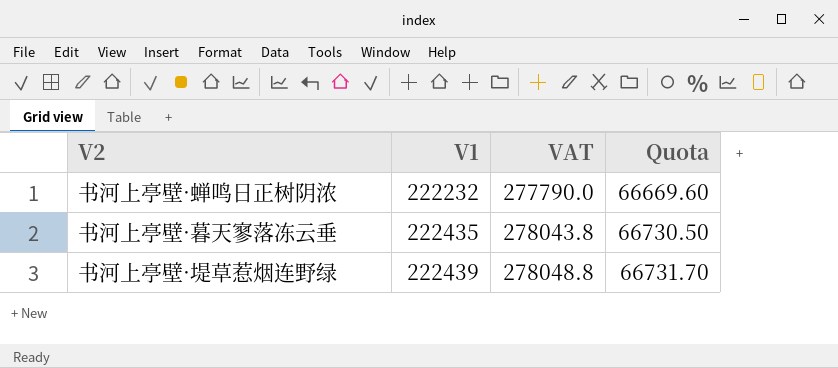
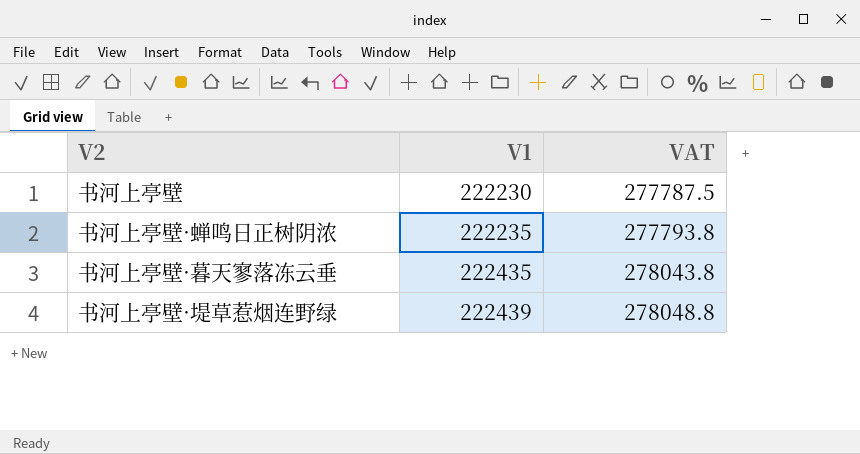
column Quota | formula: [V1] * 0.3 -> none
row 书河上亭壁: none -> 222230 | 277787.5
书河上亭壁·蝉鸣日正树阴浓 | V1: 222232 -> 222235
书河上亭壁·蝉鸣日正树阴浓 | VAT: 277790.0 -> 277793.8

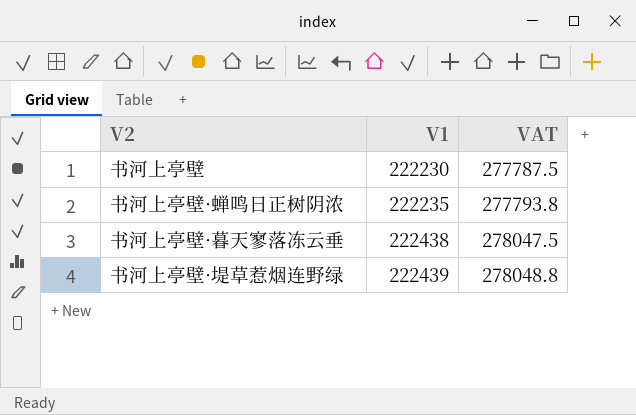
书河上亭壁·暮天寥落冻云垂 | V1: 222435 -> 222438
书河上亭壁·暮天寥落冻云垂 | VAT: 278043.8 -> 278047.5

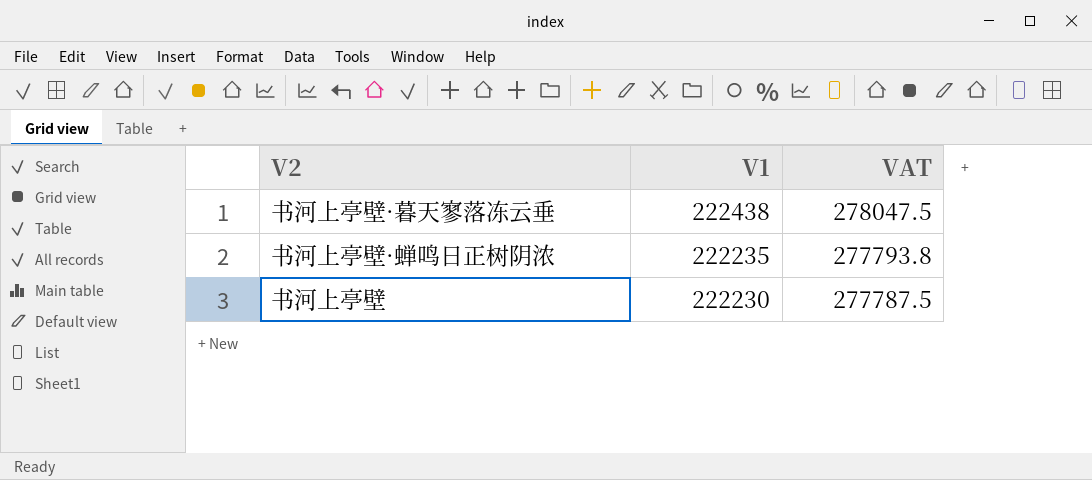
row order: V1 ascending -> V1 descending
row 书河上亭壁·堤草惹烟连野绿: 222439 | 278048.8 -> none

